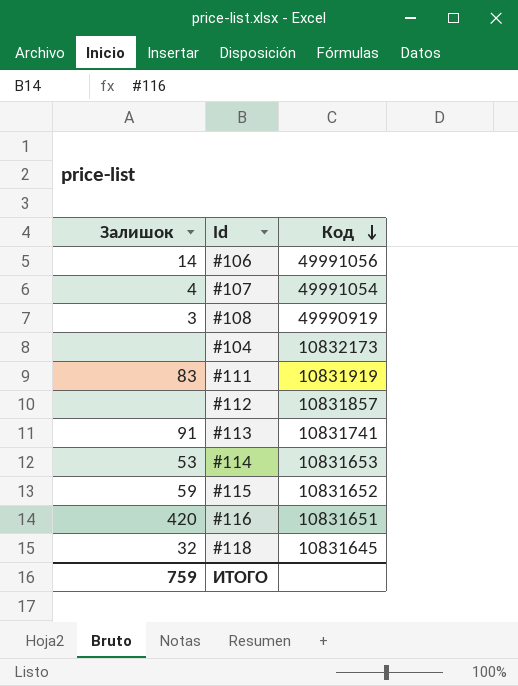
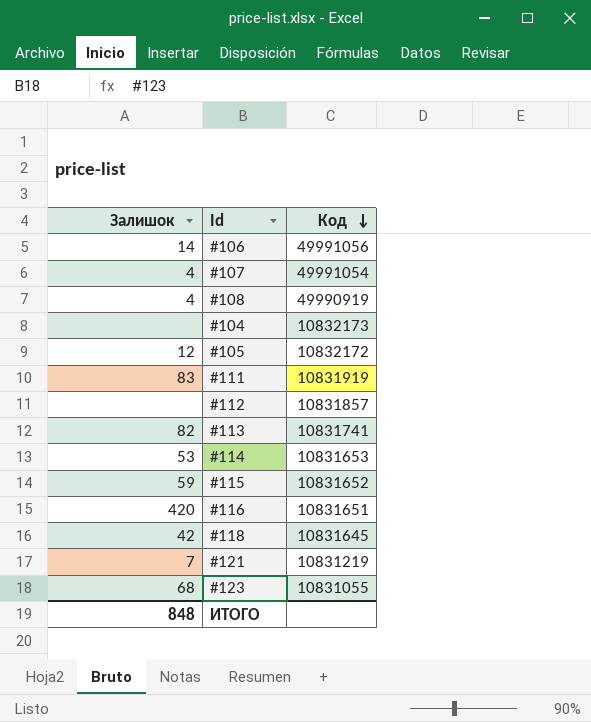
#108 | Залишок: 3 -> 4
row #105: none -> 12 | 10832172
#113 | Залишок: 91 -> 82
#118 | Залишок: 32 -> 42
row #121: none -> 7 | 10831219
row #123: none -> 68 | 10831055
ИТОГО | Залишок: 759 -> 848

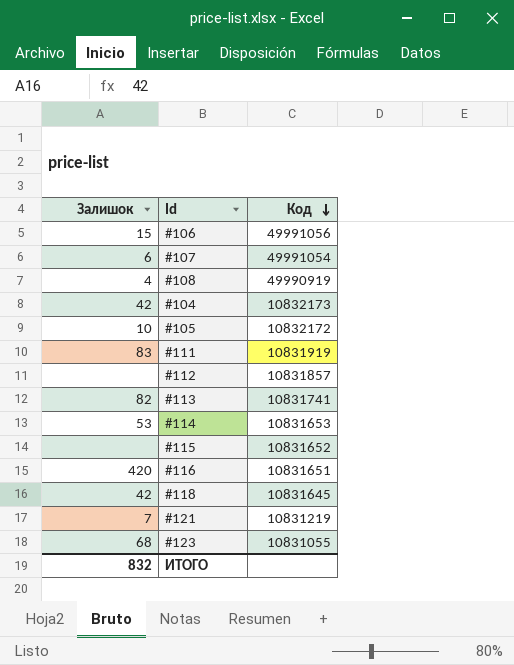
#106 | Залишок: 14 -> 15
#107 | Залишок: 4 -> 6
#104 | Залишок: none -> 42
#105 | Залишок: 12 -> 10
#115 | Залишок: 59 -> none
ИТОГО | Залишок: 848 -> 832

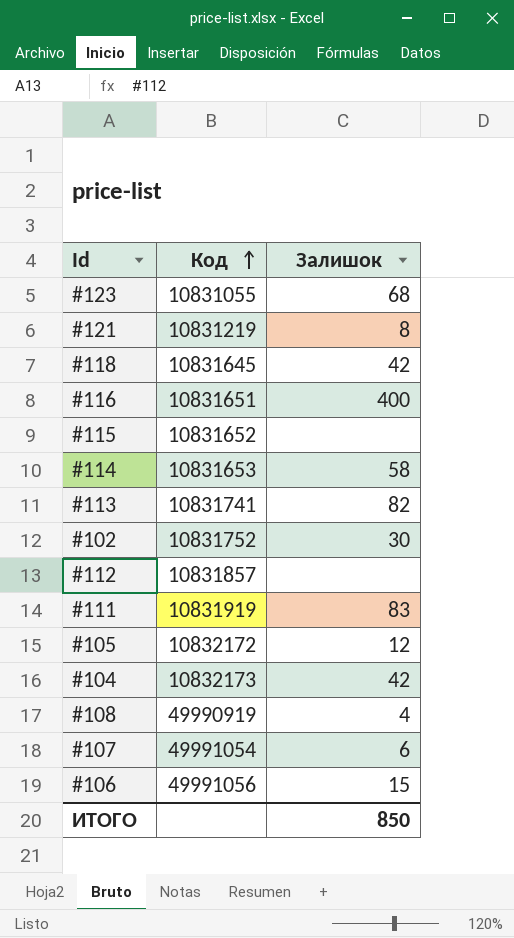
row order: Код descending -> Код ascending
column Залишок | position: 1 -> 3
#121 | Залишок: 7 -> 8
#116 | Залишок: 420 -> 400
#114 | Залишок: 53 -> 58
row #102: none -> 10831752 | 30
#105 | Залишок: 10 -> 12
ИТОГО | Залишок: 832 -> 850

